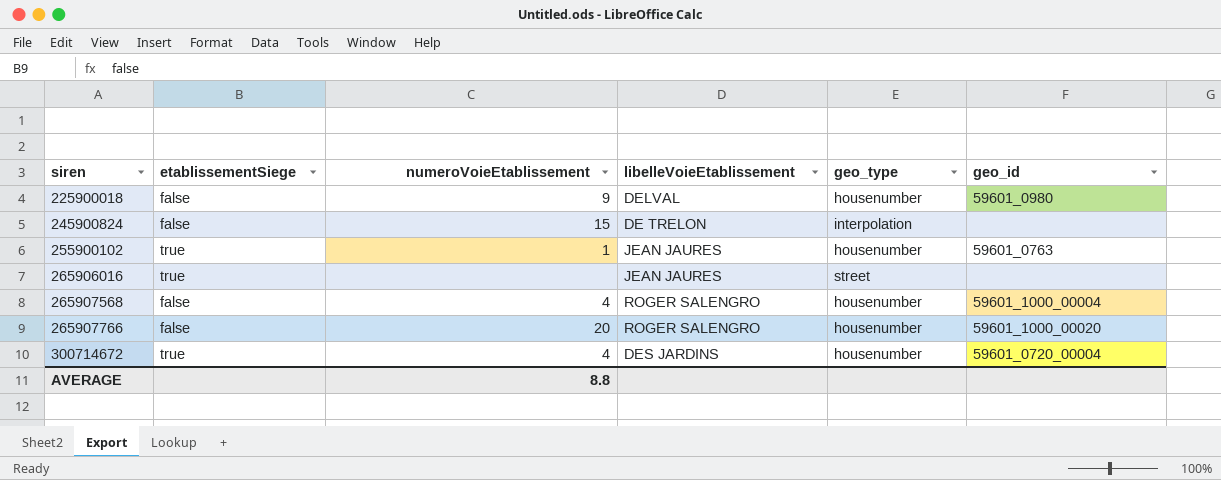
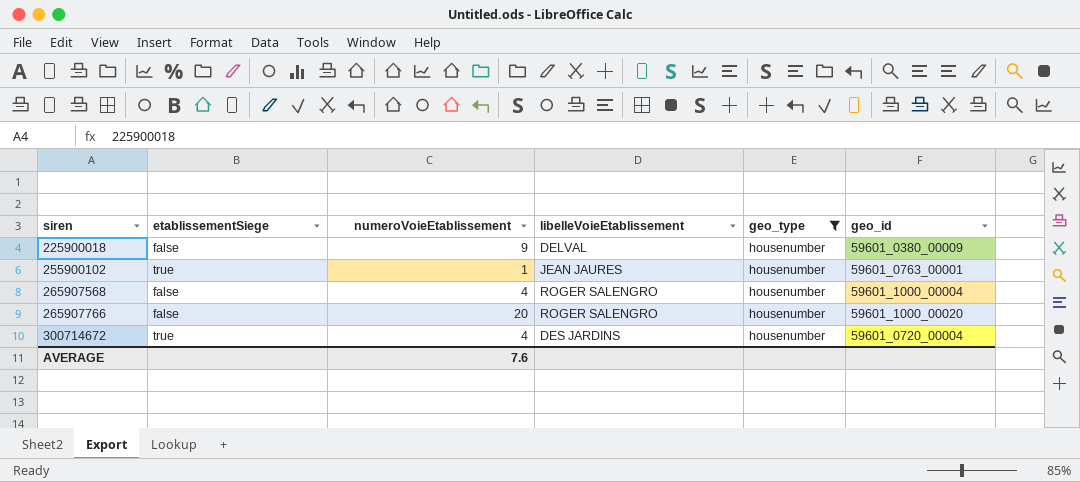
filter: none -> geo_type = housenumber
225900018 | geo_id: 59601_0980 -> 59601_0380_00009
255900102 | geo_id: 59601_0763 -> 59601_0763_00001
AVERAGE | numeroVoieEtablissement: 8.8 -> 7.6

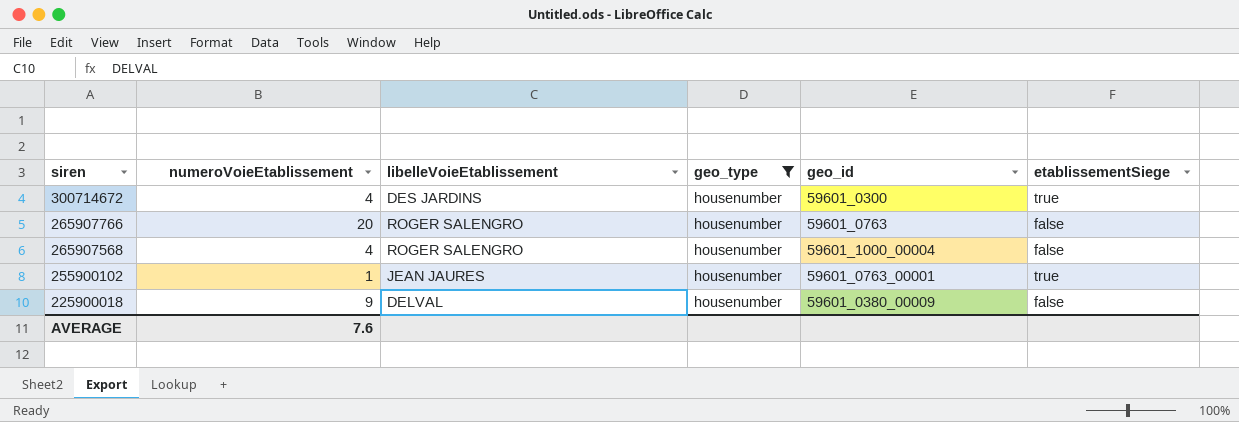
row order: siren ascending -> siren descending
column etablissementSiege | position: 2 -> 6
300714672 | geo_id: 59601_0720_00004 -> 59601_0300
265907766 | geo_id: 59601_1000_00020 -> 59601_0763

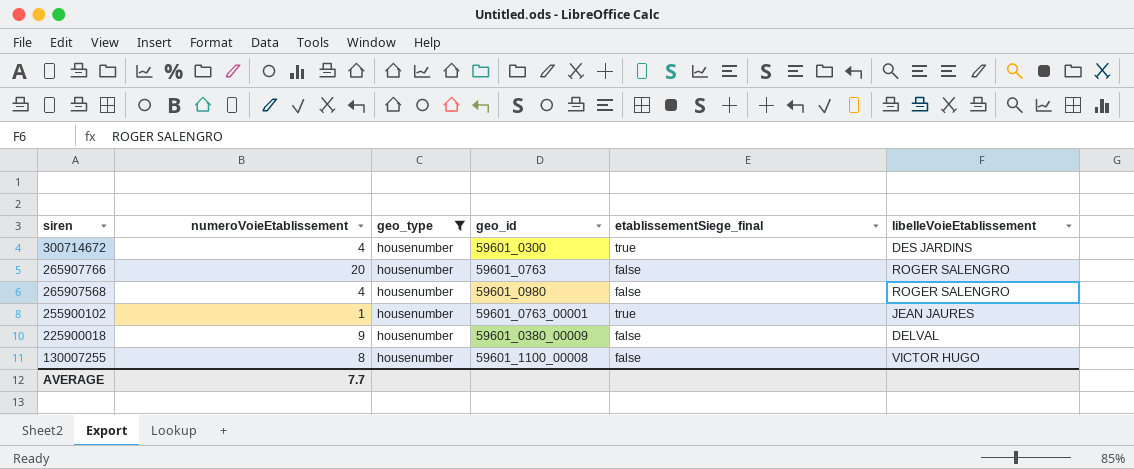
column name: etablissementSiege -> etablissementSiege_final
column libelleVoieEtablissement | position: 3 -> 6
265907568 | geo_id: 59601_1000_00004 -> 59601_0980
row 130007255: none -> 8 | housenumber | 59601_1100_00008 | false | VICTOR HUGO
AVERAGE | numeroVoieEtablissement: 7.6 -> 7.7

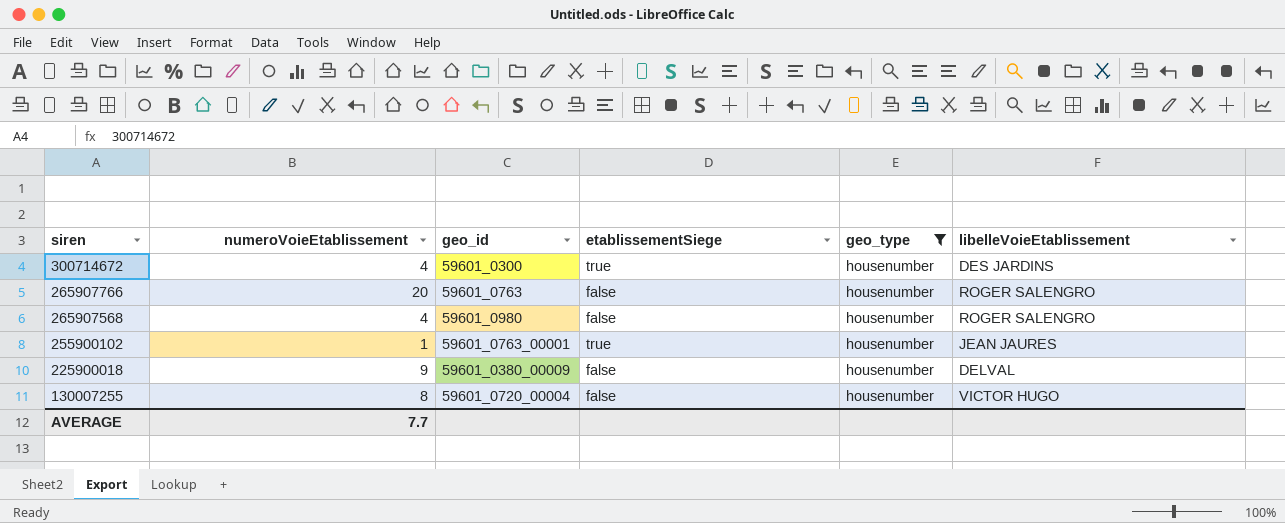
column name: etablissementSiege_final -> etablissementSiege
column geo_type | position: 3 -> 5
130007255 | geo_id: 59601_1100_00008 -> 59601_0720_00004

